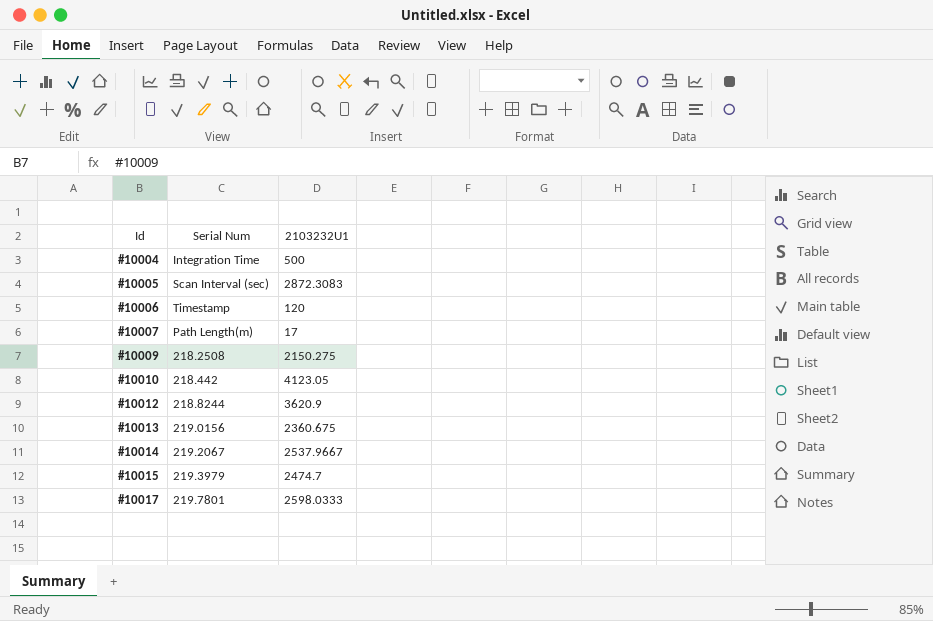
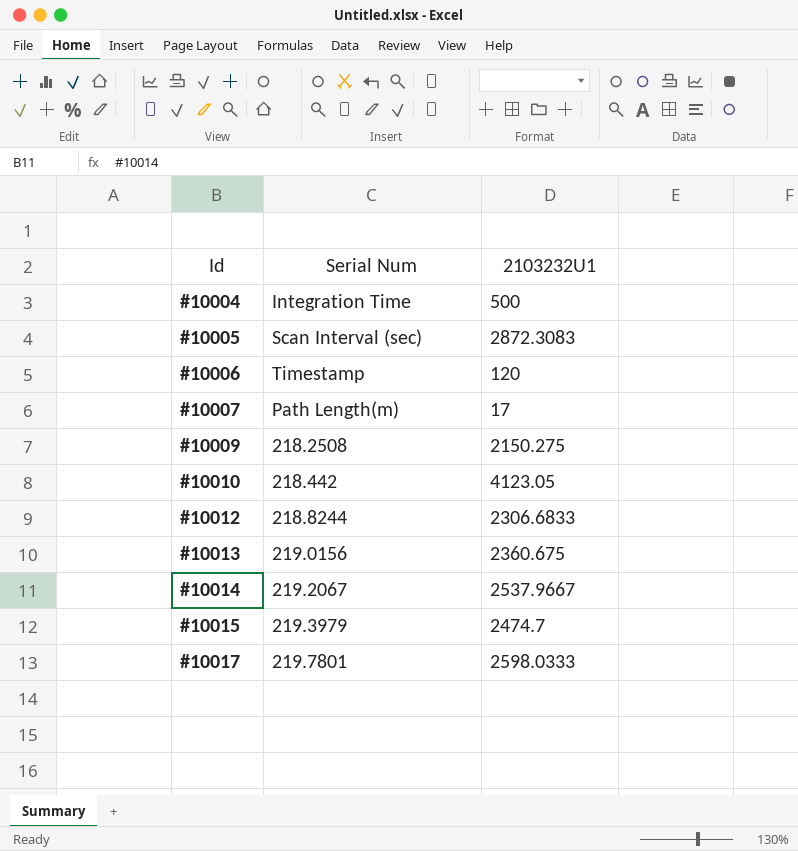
#10012 | 2103232U1: 3620.9 -> 2306.6833

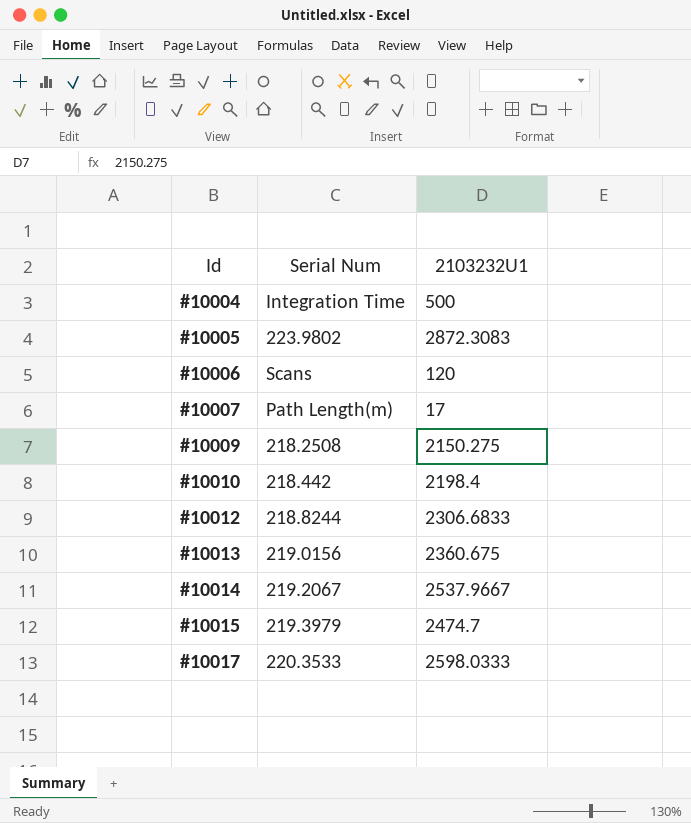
#10005 | Serial Num: Scan Interval (sec) -> 223.9802
#10006 | Serial Num: Timestamp -> Scans
#10010 | 2103232U1: 4123.05 -> 2198.4
#10017 | Serial Num: 219.7801 -> 220.3533

